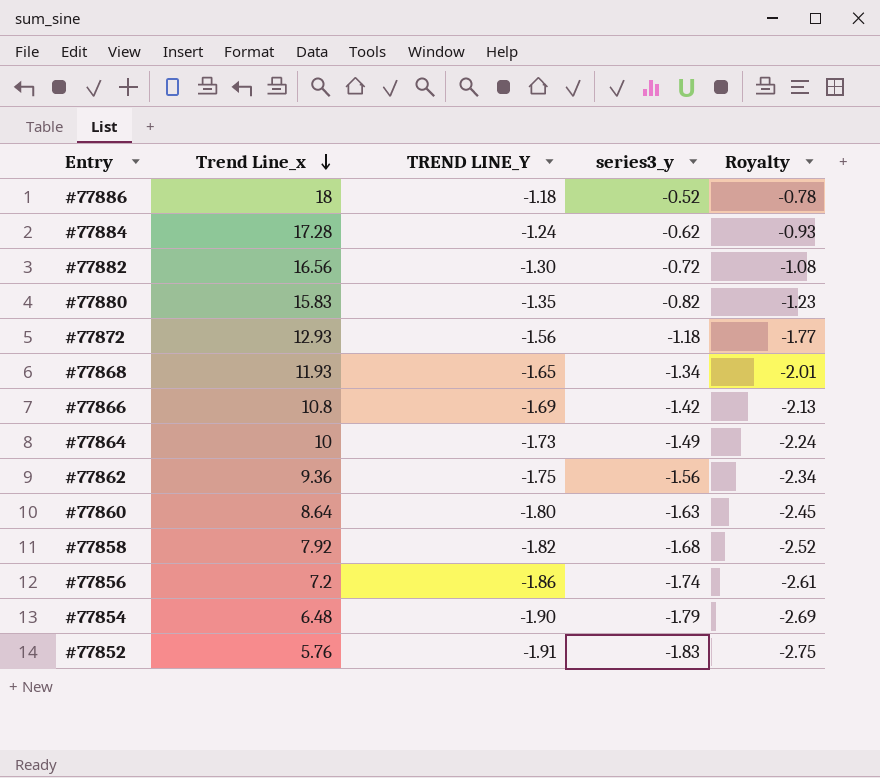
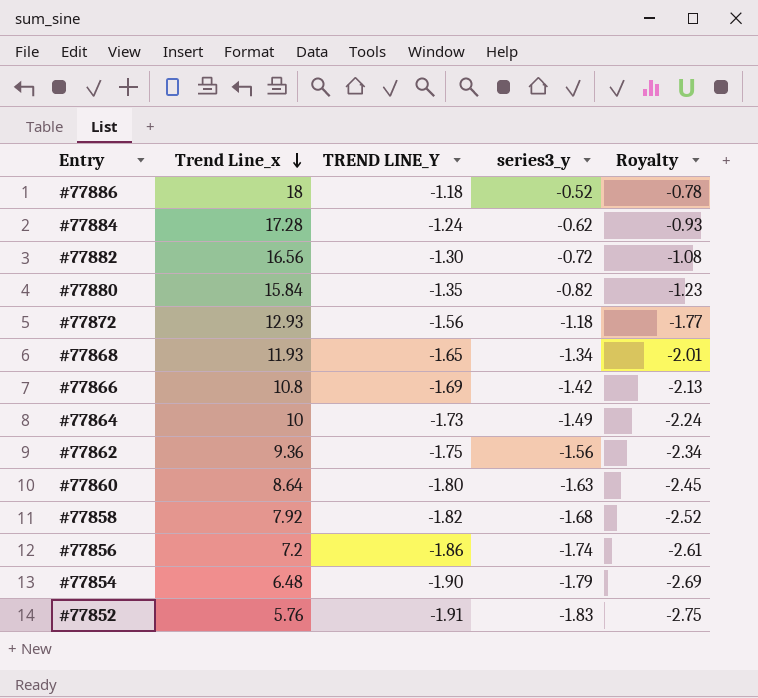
#77880 | Trend Line_x: 15.83 -> 15.84

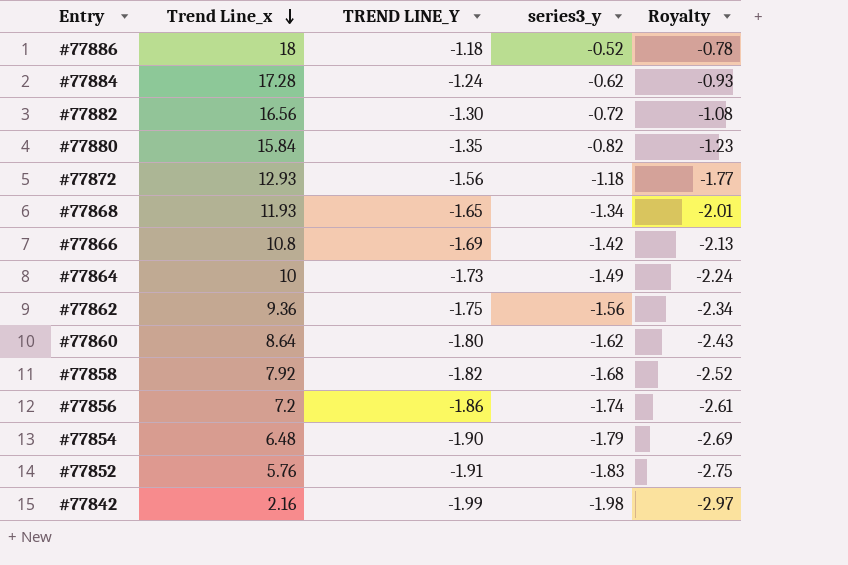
#77860 | series3_y: -1.63 -> -1.62
#77860 | Royalty: -2.45 -> -2.43
row #77842: none -> 2.16 | -1.99 | -1.98 | -2.97

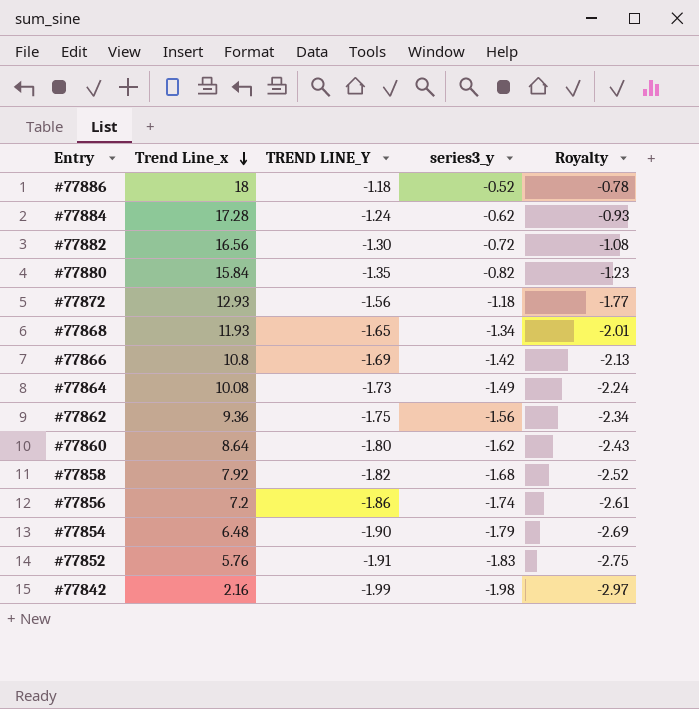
#77864 | Trend Line_x: 10 -> 10.08

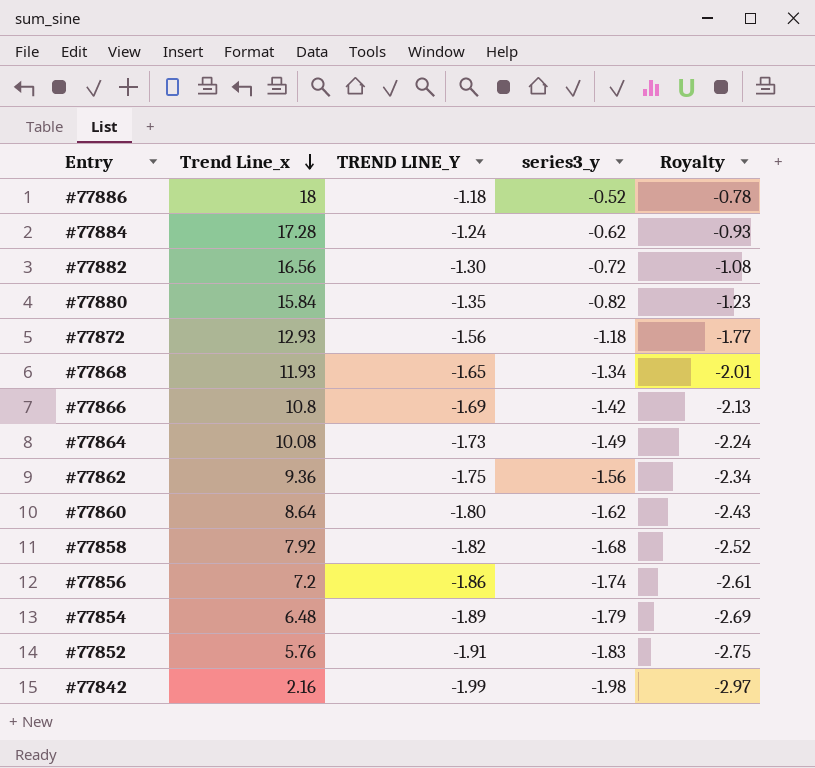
#77854 | TREND LINE_Y: -1.90 -> -1.89

